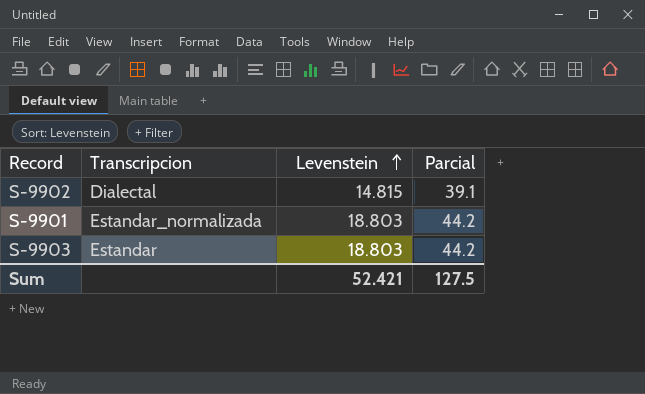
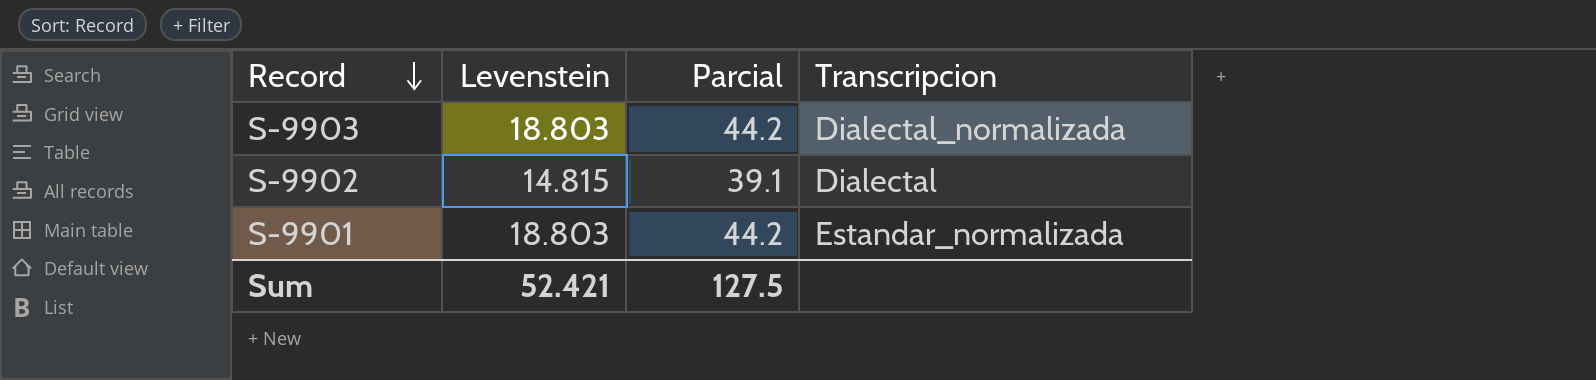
row order: Levenstein ascending -> Record descending
column Transcripcion | position: 2 -> 4
S-9903 | Transcripcion: Estandar -> Dialectal_normalizada

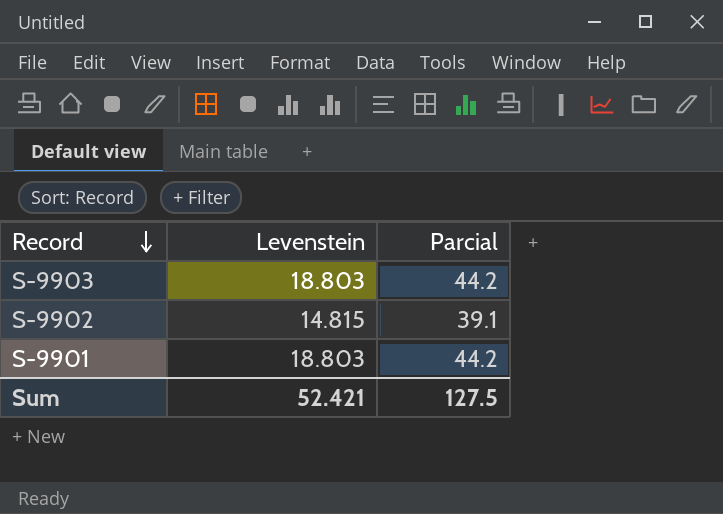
column Transcripcion | position: 4 -> none

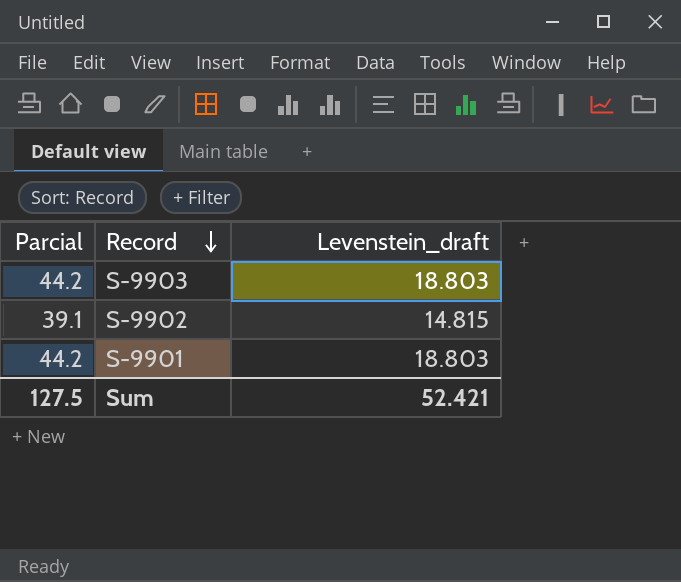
column Parcial | position: 3 -> 1
column name: Levenstein -> Levenstein_draft

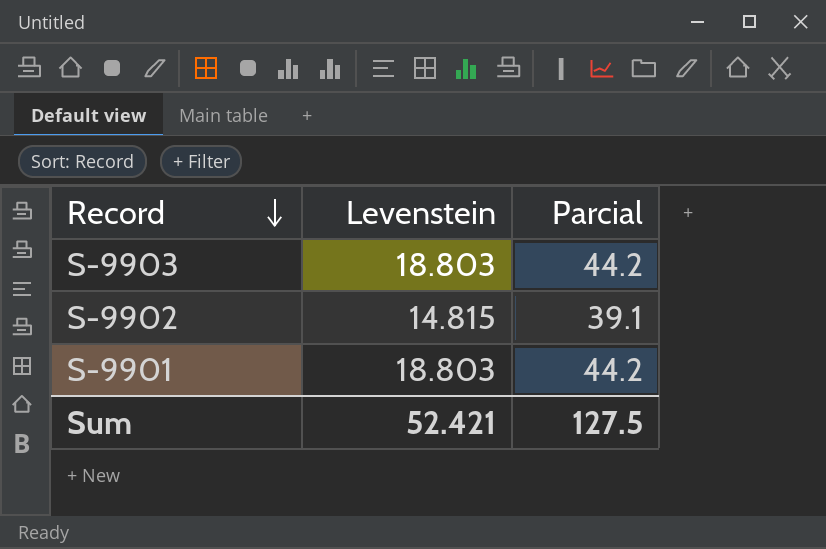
column name: Levenstein_draft -> Levenstein
column Parcial | position: 1 -> 3

